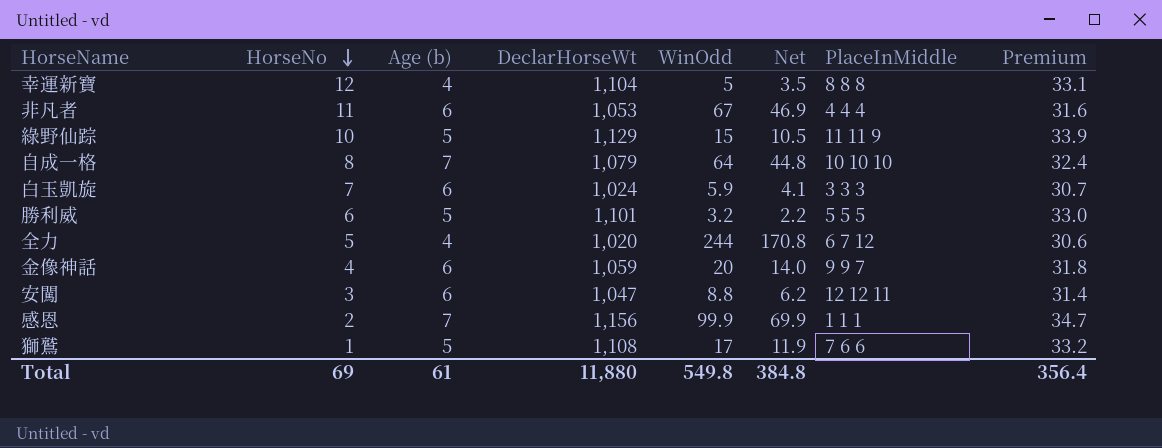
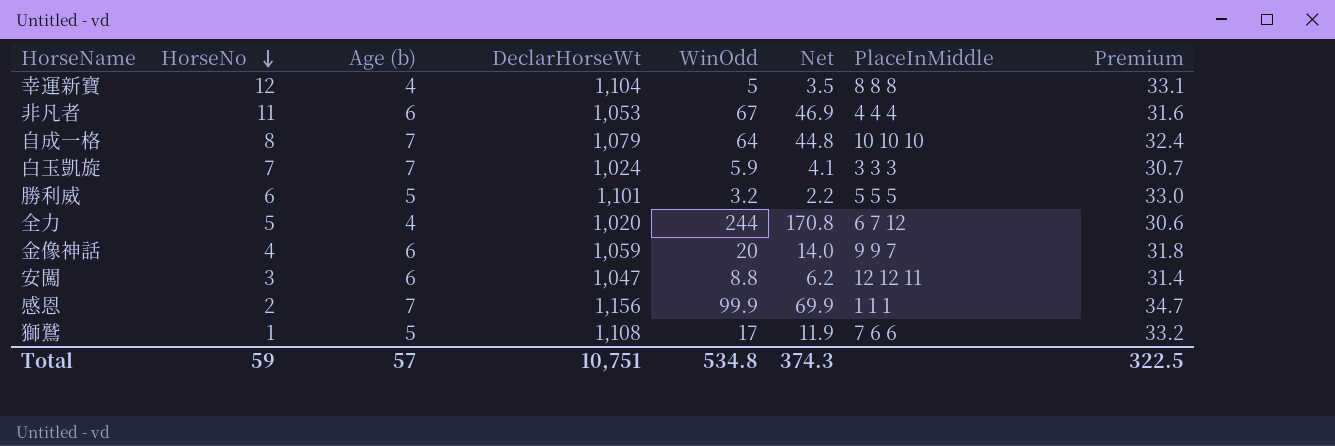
row 綠野仙踪: 10 | 5 | 1,129 | 15 | 10.5 | 11 11 9 | 33.9 -> none
白玉凱旋 | Age (b): 6 -> 7
Total | HorseNo: 69 -> 59
Total | Age (b): 61 -> 57
Total | DeclarHorseWt: 11,880 -> 10,751
Total | WinOdd: 549.8 -> 534.8
Total | Net: 384.8 -> 374.3
Total | Premium: 356.4 -> 322.5

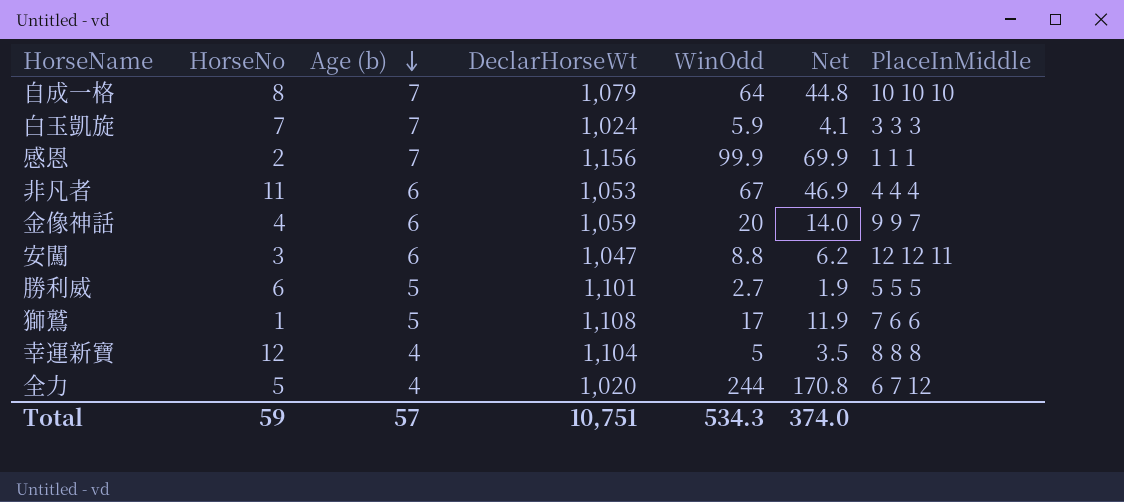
row order: HorseNo descending -> Age (b) descending
column Premium | formula: [DeclarHorseWt] * 0.03 -> none
勝利威 | WinOdd: 3.2 -> 2.7
勝利威 | Net: 2.2 -> 1.9
Total | WinOdd: 534.8 -> 534.3
Total | Net: 374.3 -> 374.0

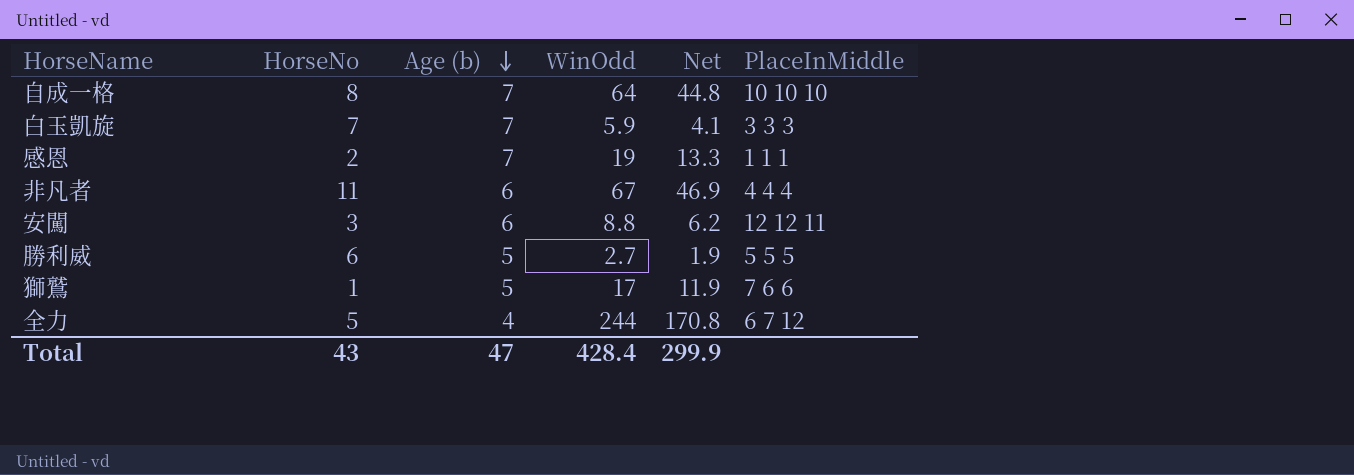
column DeclarHorseWt | position: 4 -> none
row 金像神話: 4 | 6 | 1,059 | 20 | 14.0 | 9 9 7 -> none
row 幸運新寶: 12 | 4 | 1,104 | 5 | 3.5 | 8 8 8 -> none
感恩 | WinOdd: 99.9 -> 19
感恩 | Net: 69.9 -> 13.3
Total | HorseNo: 59 -> 43
Total | Age (b): 57 -> 47
Total | WinOdd: 534.3 -> 428.4
Total | Net: 374.0 -> 299.9

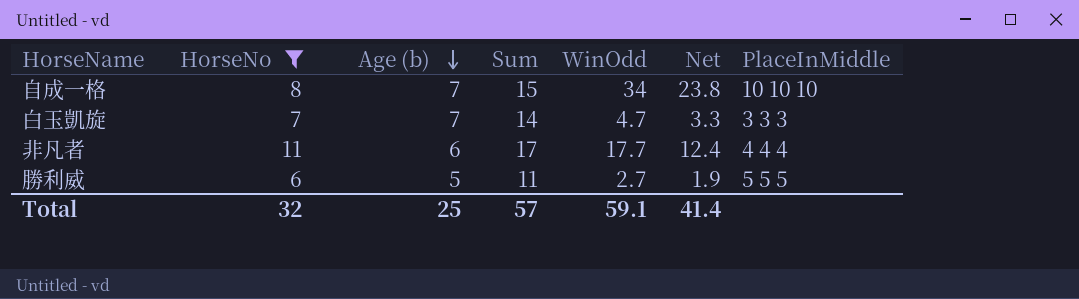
filter: none -> HorseNo >= 6
column Sum | formula: none -> [HorseNo] + [Age (b)]
自成一格 | WinOdd: 64 -> 34
自成一格 | Net: 44.8 -> 23.8
白玉凱旋 | WinOdd: 5.9 -> 4.7
白玉凱旋 | Net: 4.1 -> 3.3
非凡者 | WinOdd: 67 -> 17.7
非凡者 | Net: 46.9 -> 12.4
Total | HorseNo: 43 -> 32
Total | Age (b): 47 -> 25
Total | WinOdd: 428.4 -> 59.1
Total | Net: 299.9 -> 41.4

